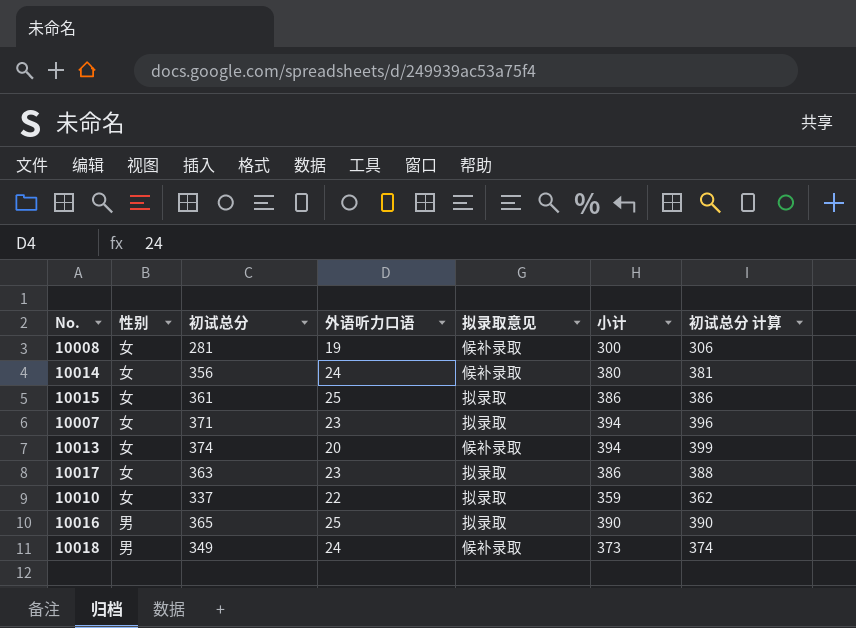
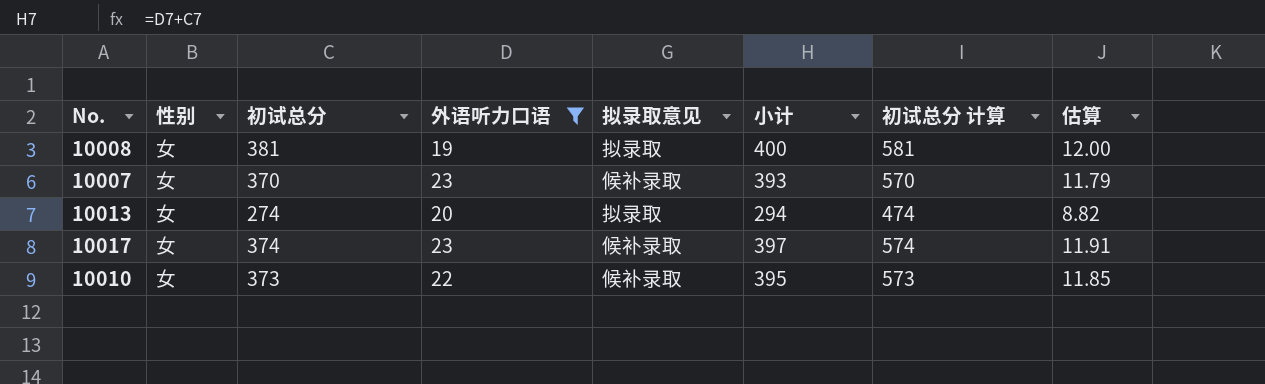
filter: none -> 外语听力口语 <= 23
column 初试总分 计算 | formula: [初试总分] + 25 -> [初试总分] + 200
column 估算 | formula: none -> [小计] * 0.03
10008 | 初试总分: 281 -> 381
10008 | 拟录取意见: 候补录取 -> 拟录取
10008 | 小计: 300 -> 400
10007 | 初试总分: 371 -> 370
10007 | 拟录取意见: 拟录取 -> 候补录取
10007 | 小计: 394 -> 393
10013 | 初试总分: 374 -> 274
10013 | 拟录取意见: 候补录取 -> 拟录取
10013 | 小计: 394 -> 294
10017 | 初试总分: 363 -> 374
10017 | 拟录取意见: 拟录取 -> 候补录取
10017 | 小计: 386 -> 397
10010 | 初试总分: 337 -> 373
10010 | 拟录取意见: 拟录取 -> 候补录取
10010 | 小计: 359 -> 395

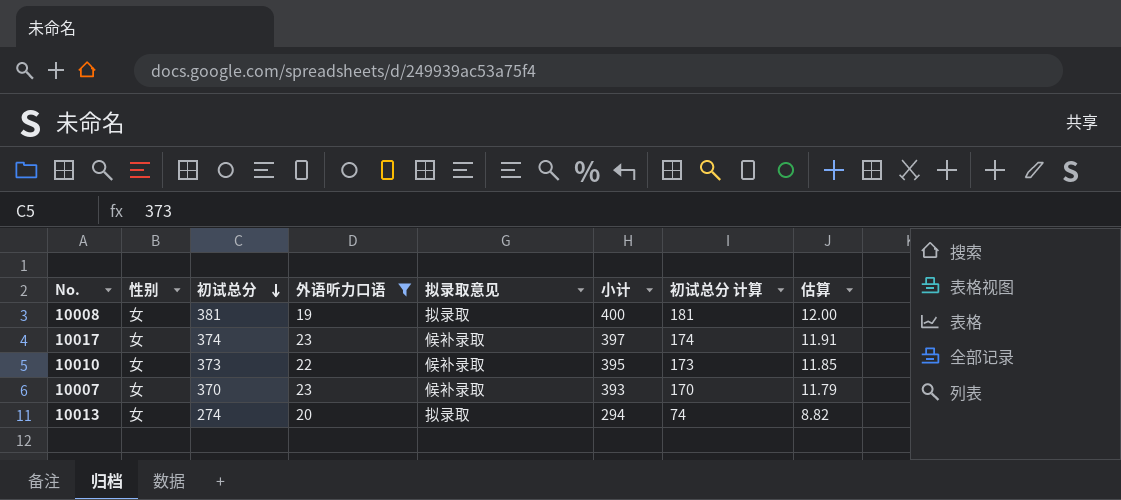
row order: none -> 初试总分 descending
column 初试总分 计算 | formula: [初试总分] + 200 -> [初试总分] - 200

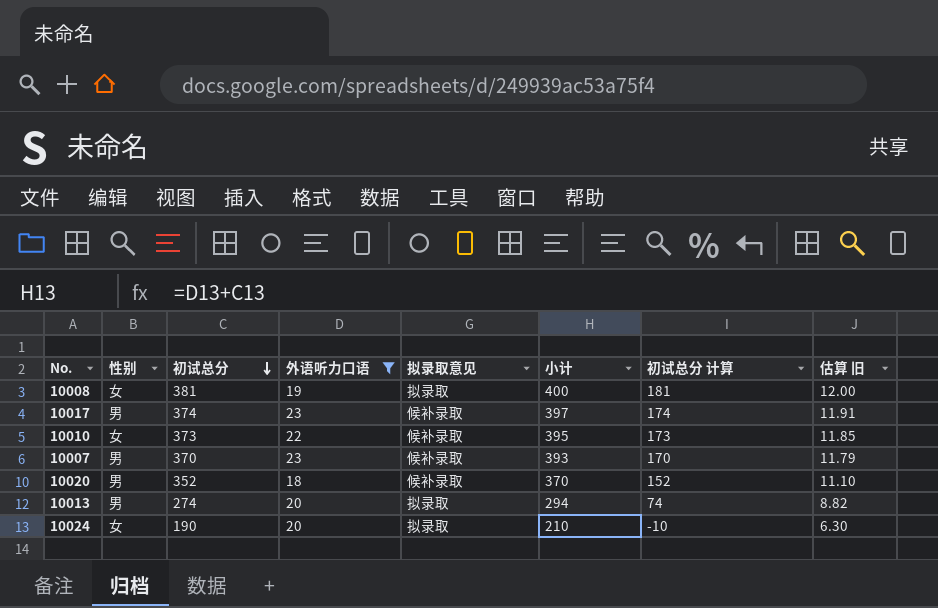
column name: 估算 -> 估算 旧
10017 | 性别: 女 -> 男
10007 | 性别: 女 -> 男
row 10020: none -> 男 | 352 | 18 | 候补录取 | 370 | 152 | 11.10
10013 | 性别: 女 -> 男
row 10024: none -> 女 | 190 | 20 | 拟录取 | 210 | -10 | 6.30

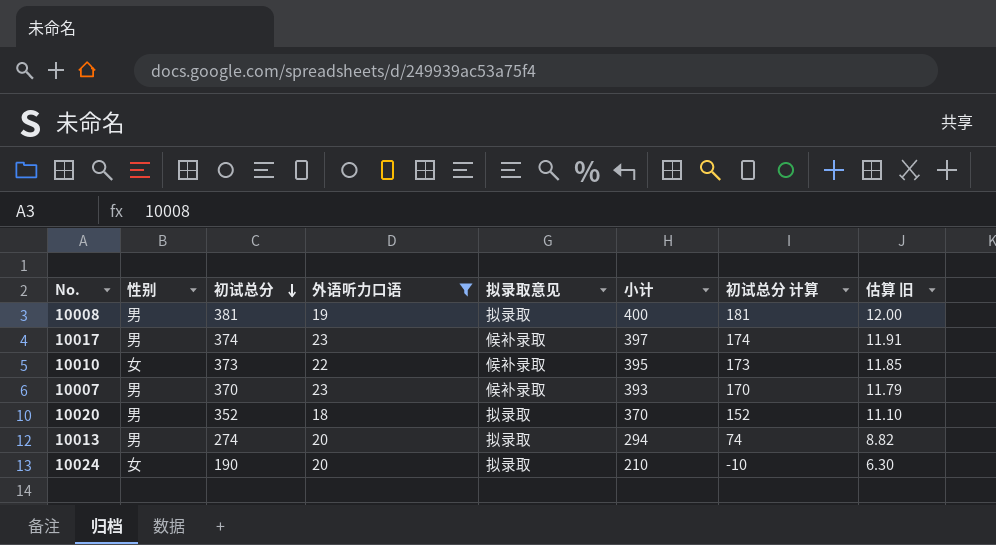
10008 | 性别: 女 -> 男
10020 | 拟录取意见: 候补录取 -> 拟录取

